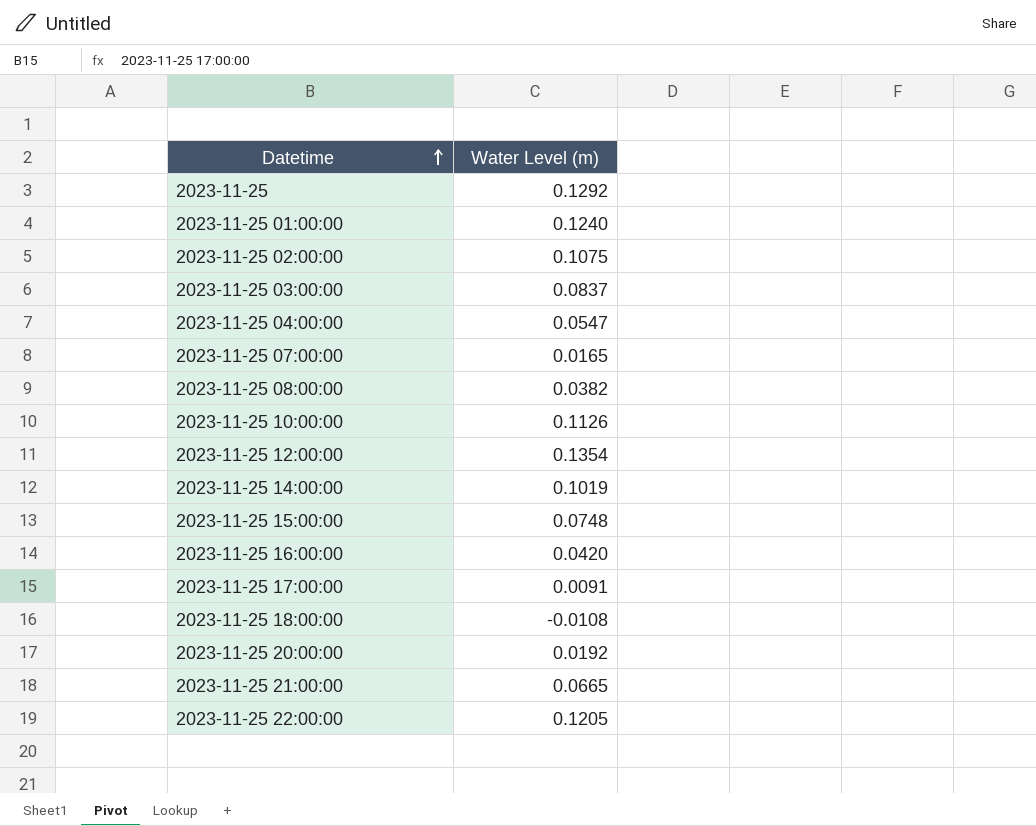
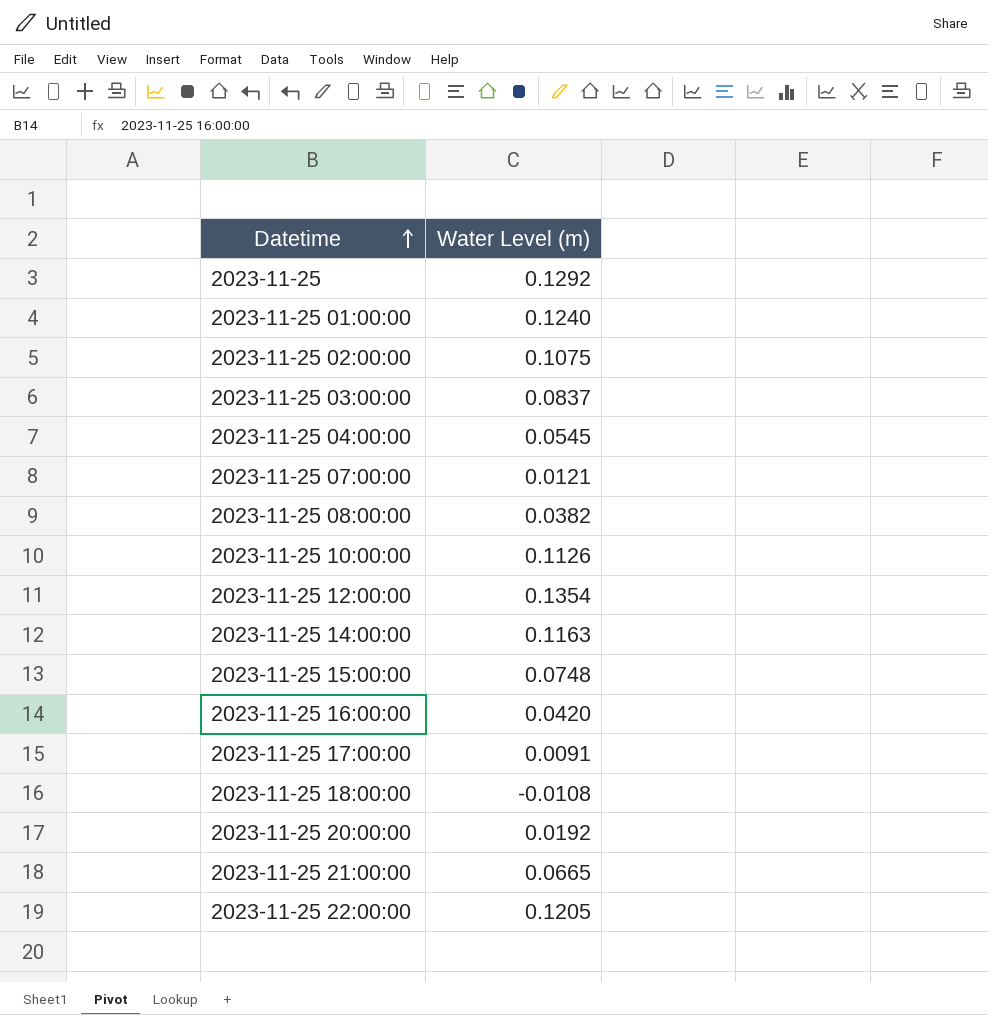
2023-11-25 04:00:00 | Water Level (m): 0.0547 -> 0.0545
2023-11-25 07:00:00 | Water Level (m): 0.0165 -> 0.0121
2023-11-25 14:00:00 | Water Level (m): 0.1019 -> 0.1163

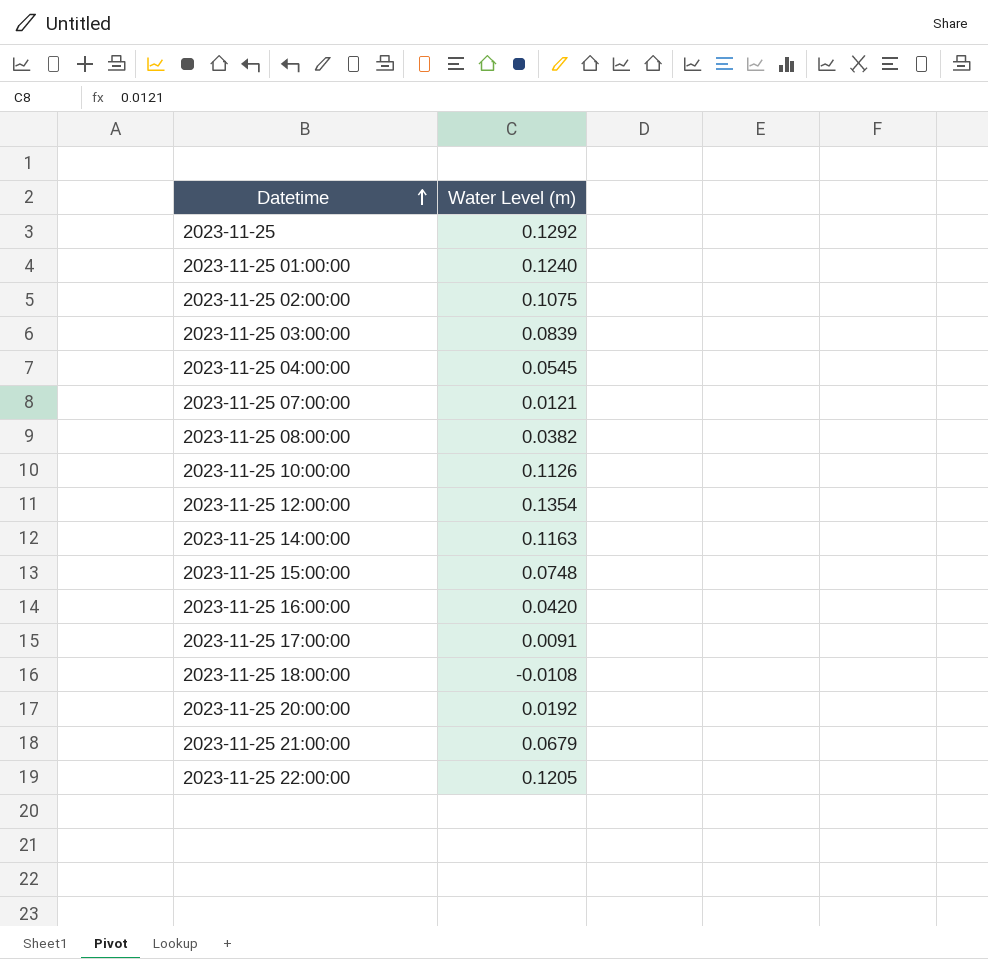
2023-11-25 03:00:00 | Water Level (m): 0.0837 -> 0.0839
2023-11-25 21:00:00 | Water Level (m): 0.0665 -> 0.0679

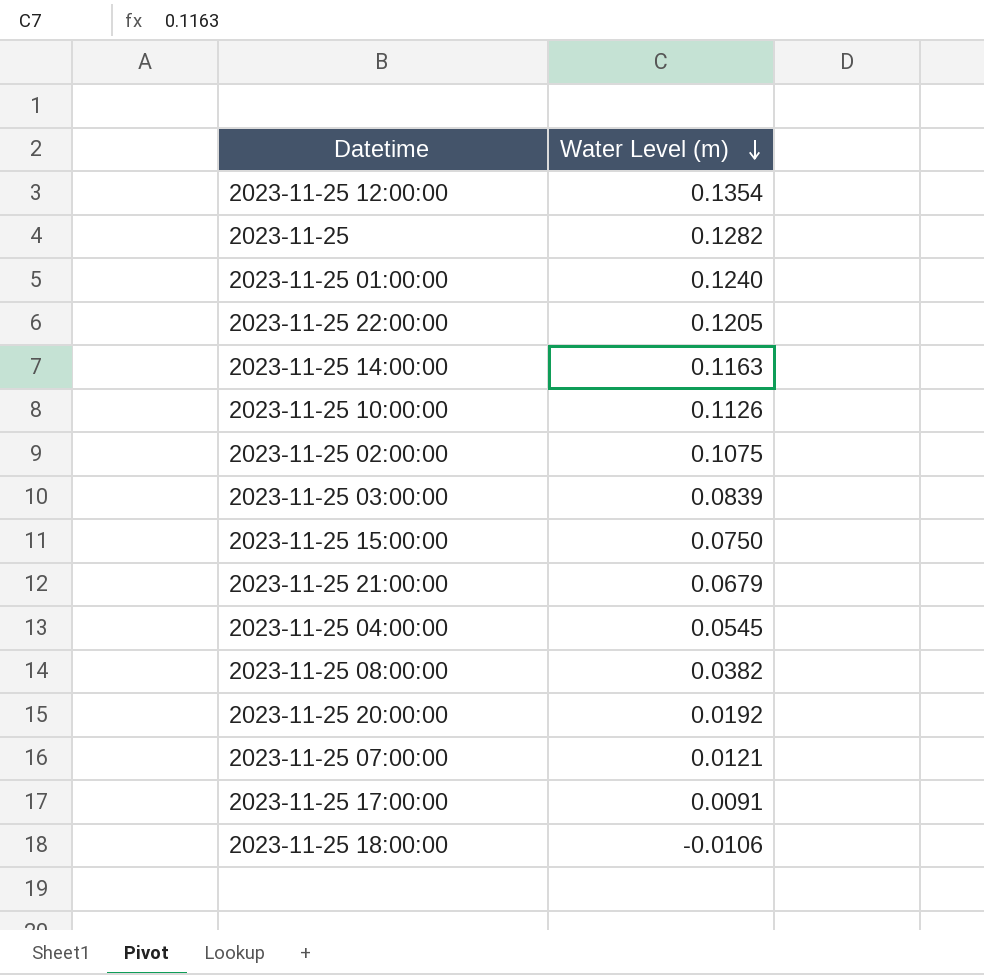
row order: Datetime ascending -> Water Level (m) descending
row 2023-11-25 16:00:00: 0.0420 -> none
2023-11-25 | Water Level (m): 0.1292 -> 0.1282
2023-11-25 15:00:00 | Water Level (m): 0.0748 -> 0.0750
2023-11-25 18:00:00 | Water Level (m): -0.0108 -> -0.0106

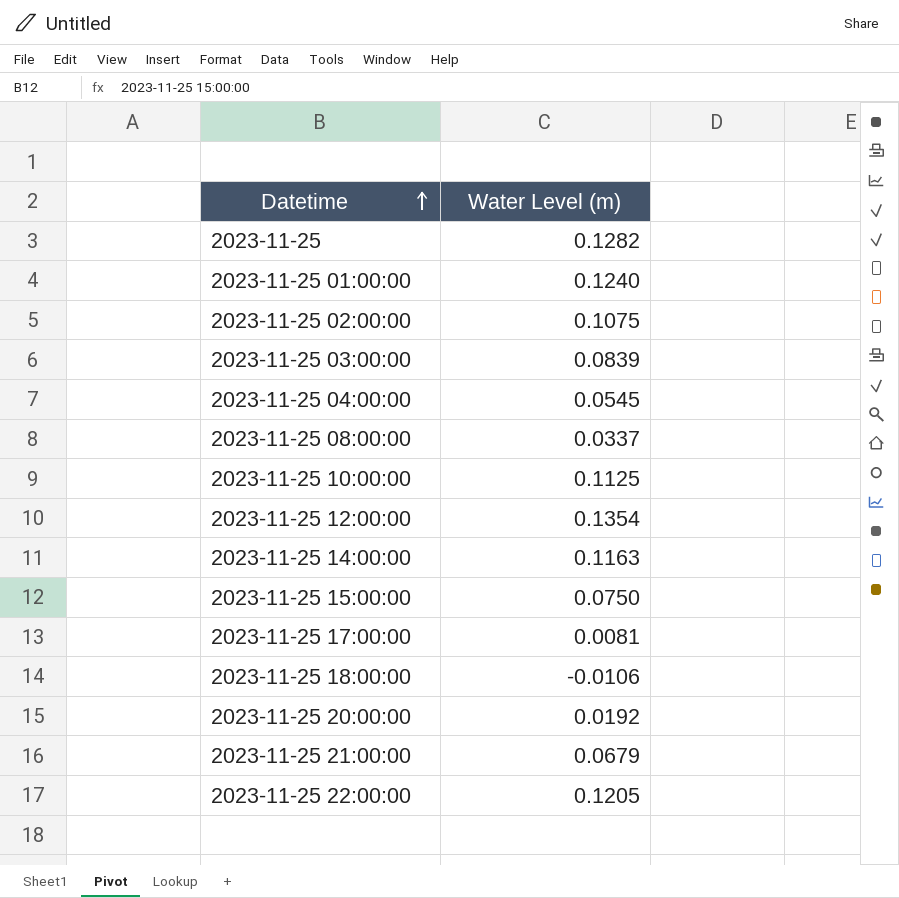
row order: Water Level (m) descending -> Datetime ascending
row 2023-11-25 07:00:00: 0.0121 -> none
2023-11-25 08:00:00 | Water Level (m): 0.0382 -> 0.0337
2023-11-25 10:00:00 | Water Level (m): 0.1126 -> 0.1125
2023-11-25 17:00:00 | Water Level (m): 0.0091 -> 0.0081

